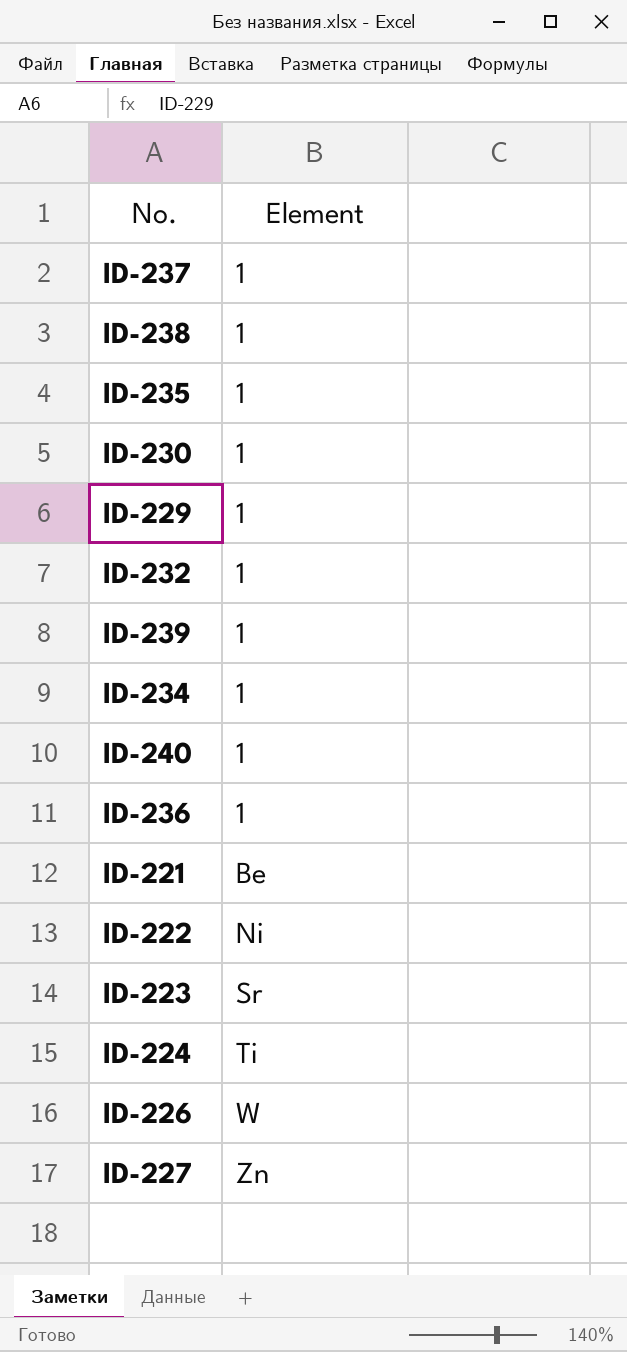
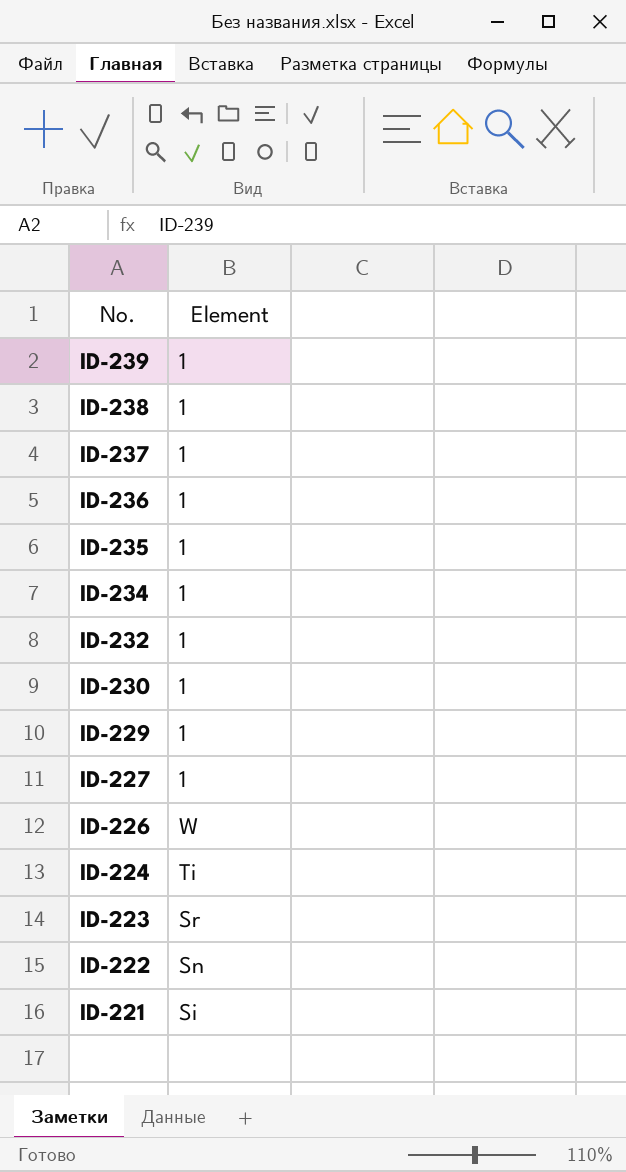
row order: Element ascending -> No. descending
row ID-240: 1 -> none
ID-227 | Element: Zn -> 1
ID-222 | Element: Ni -> Sn
ID-221 | Element: Be -> Si

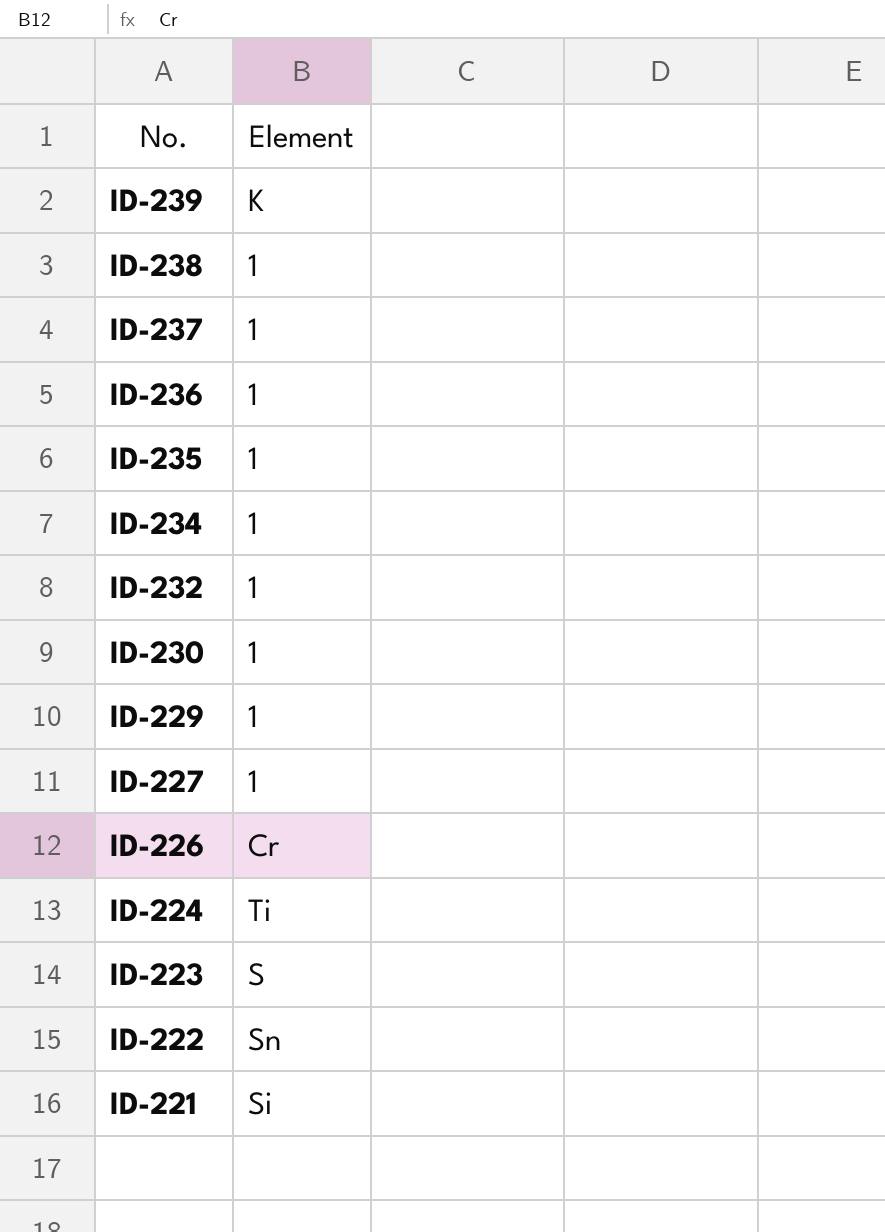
ID-239 | Element: 1 -> K
ID-226 | Element: W -> Cr
ID-223 | Element: Sr -> S

